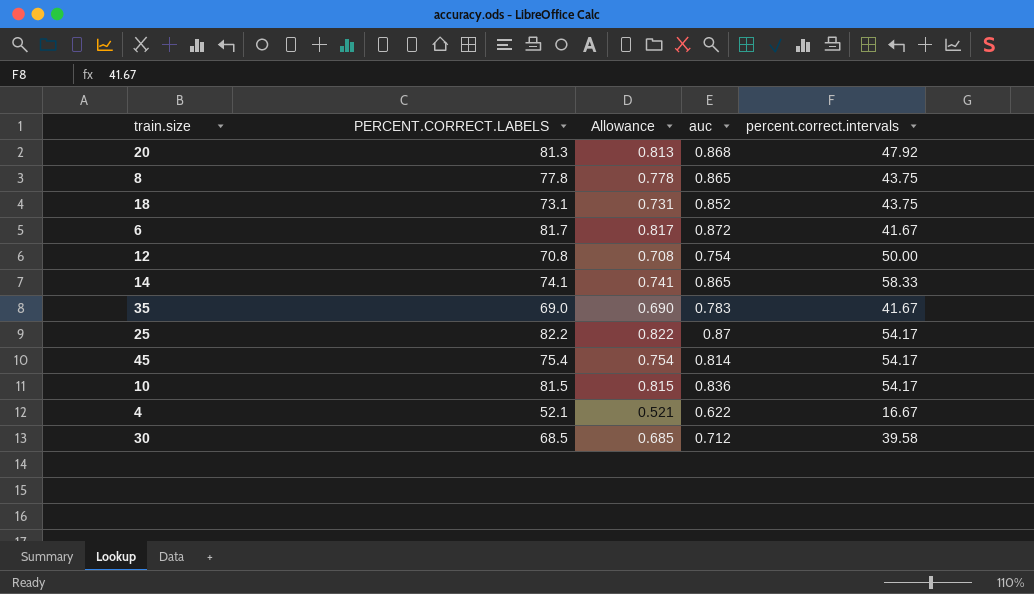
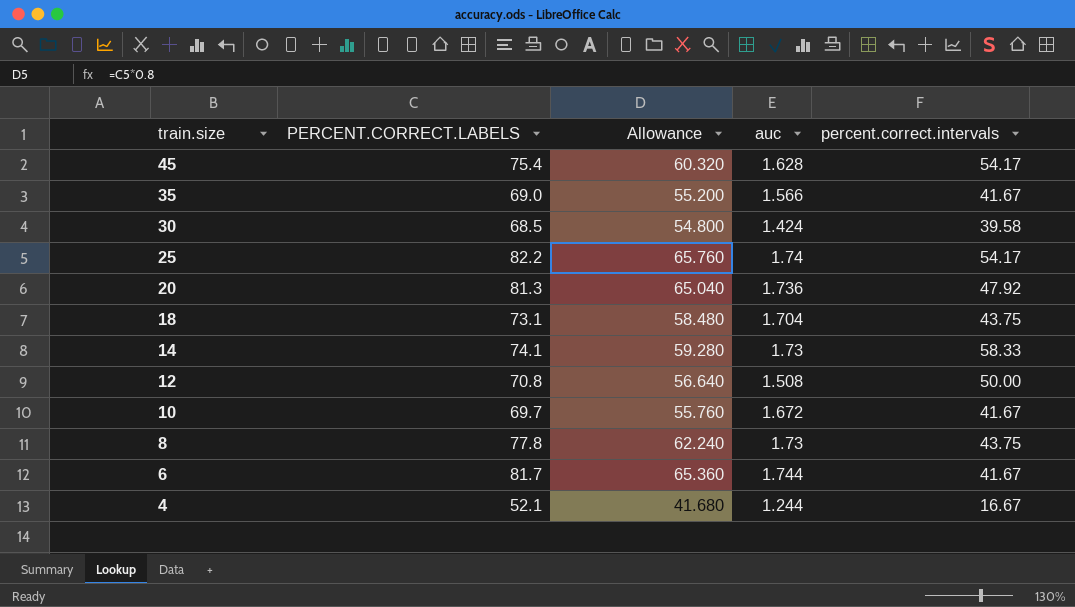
row order: none -> train.size descending
column Allowance | formula: [PERCENT.CORRECT.LABELS] * 0.01 -> [PERCENT.CORRECT.LABELS] * 0.8
45 | auc: 0.814 -> 1.628
35 | auc: 0.783 -> 1.566
30 | auc: 0.712 -> 1.424
25 | auc: 0.87 -> 1.74
20 | auc: 0.868 -> 1.736
18 | auc: 0.852 -> 1.704
14 | auc: 0.865 -> 1.73
12 | auc: 0.754 -> 1.508
10 | PERCENT.CORRECT.LABELS: 81.5 -> 69.7
10 | auc: 0.836 -> 1.672
10 | percent.correct.intervals: 54.17 -> 41.67
8 | auc: 0.865 -> 1.73
6 | auc: 0.872 -> 1.744
4 | auc: 0.622 -> 1.244

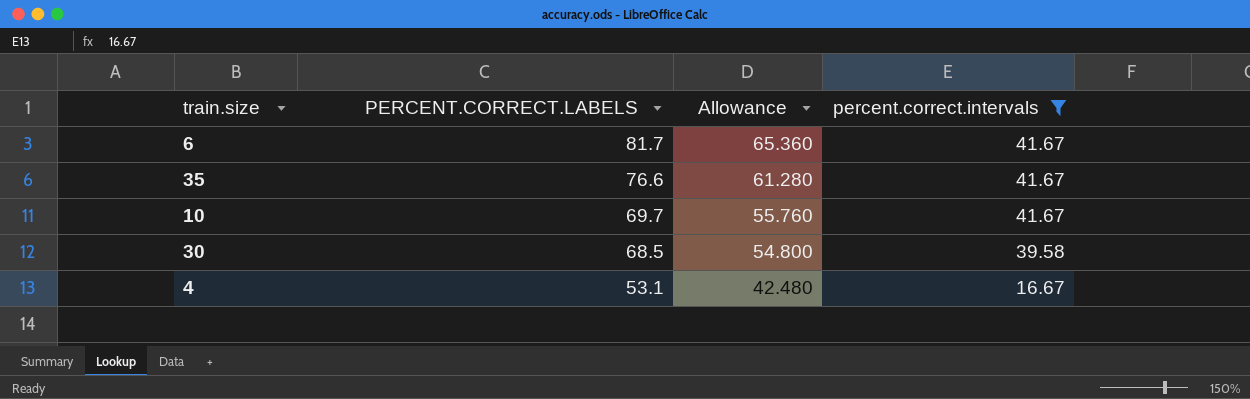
filter: none -> percent.correct.intervals <= 41.67
row order: train.size descending -> PERCENT.CORRECT.LABELS descending
column auc | position: 4 -> none
35 | PERCENT.CORRECT.LABELS: 69.0 -> 76.6
35 | Allowance: 55.200 -> 61.280
4 | PERCENT.CORRECT.LABELS: 52.1 -> 53.1
4 | Allowance: 41.680 -> 42.480

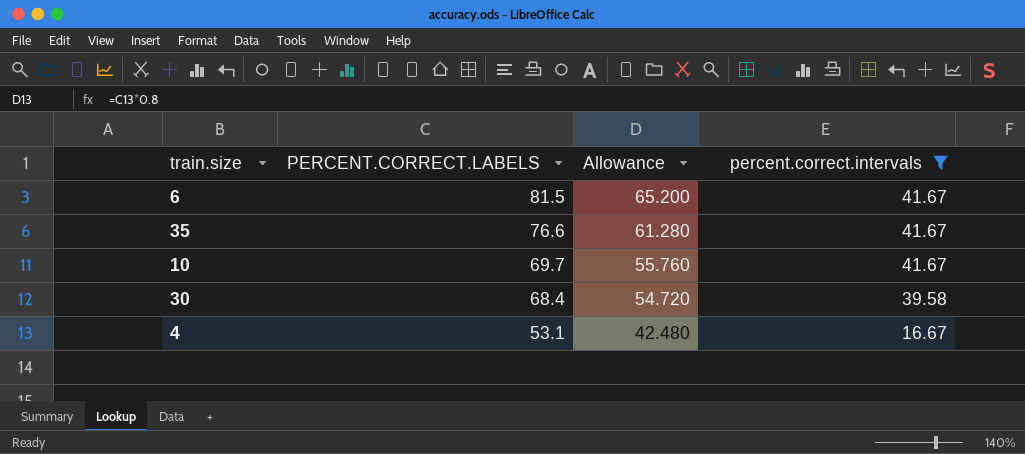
6 | PERCENT.CORRECT.LABELS: 81.7 -> 81.5
6 | Allowance: 65.360 -> 65.200
30 | PERCENT.CORRECT.LABELS: 68.5 -> 68.4
30 | Allowance: 54.800 -> 54.720

